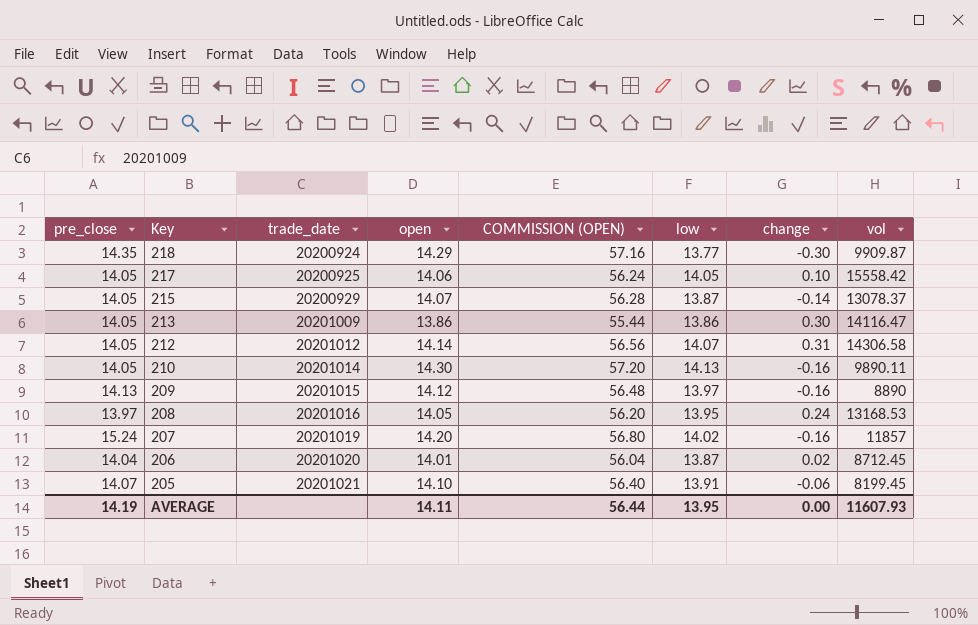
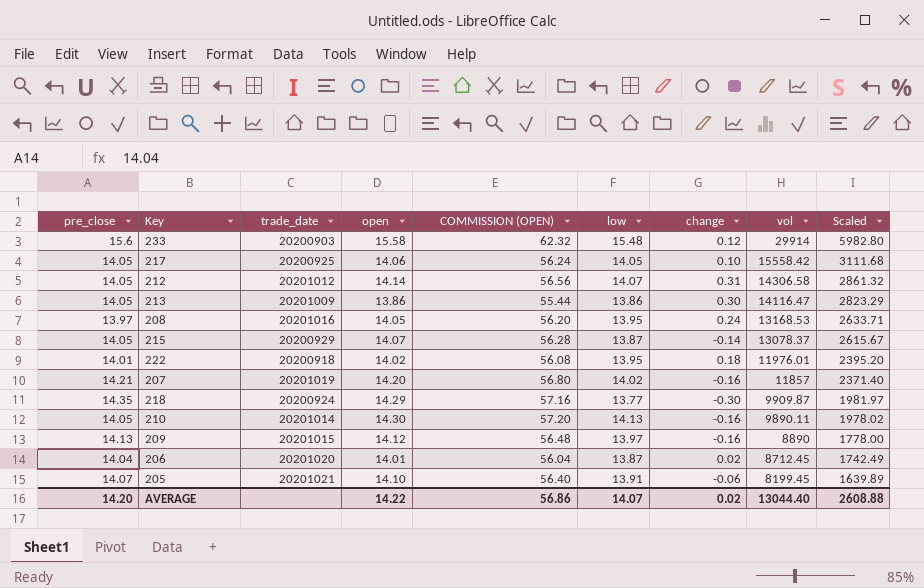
row order: Key descending -> vol descending
column Scaled | formula: none -> [vol] * 0.2
row 233: none -> 15.6 | 20200903 | 15.58 | 62.32 | 15.48 | 0.12 | 29914 | 5982.80
row 222: none -> 14.01 | 20200918 | 14.02 | 56.08 | 13.95 | 0.18 | 11976.01 | 2395.20
207 | pre_close: 15.24 -> 14.21
AVERAGE | pre_close: 14.19 -> 14.20
AVERAGE | open: 14.11 -> 14.22
AVERAGE | COMMISSION (OPEN): 56.44 -> 56.86
AVERAGE | low: 13.95 -> 14.07
AVERAGE | change: 0.00 -> 0.02
AVERAGE | vol: 11607.93 -> 13044.40

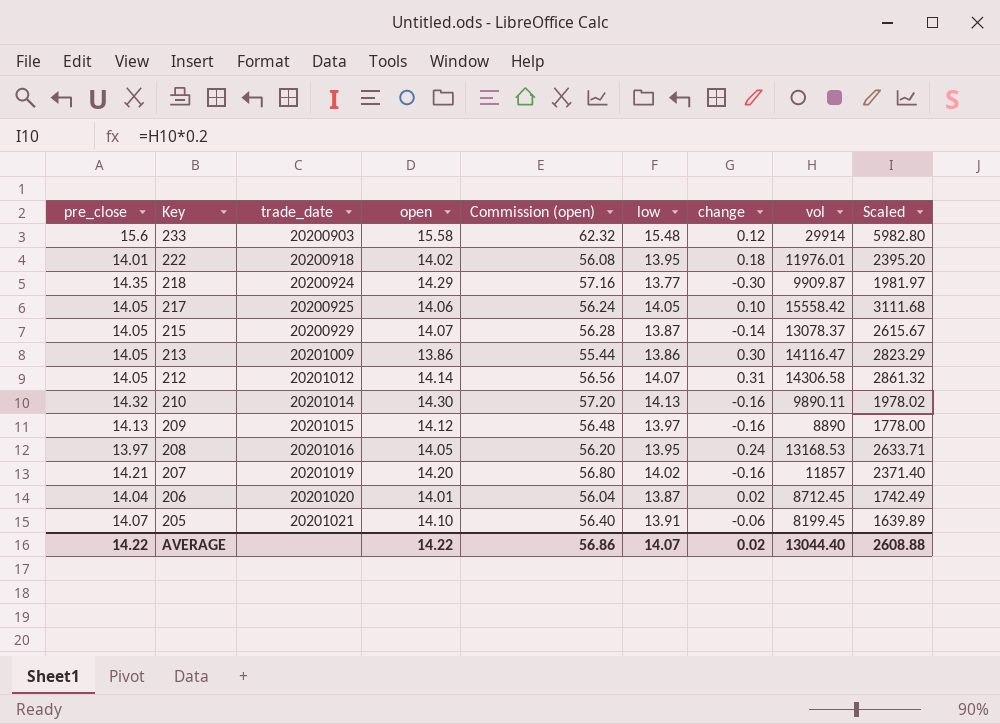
row order: vol descending -> Key descending
column name: COMMISSION (OPEN) -> Commission (open)
210 | pre_close: 14.05 -> 14.32
AVERAGE | pre_close: 14.20 -> 14.22

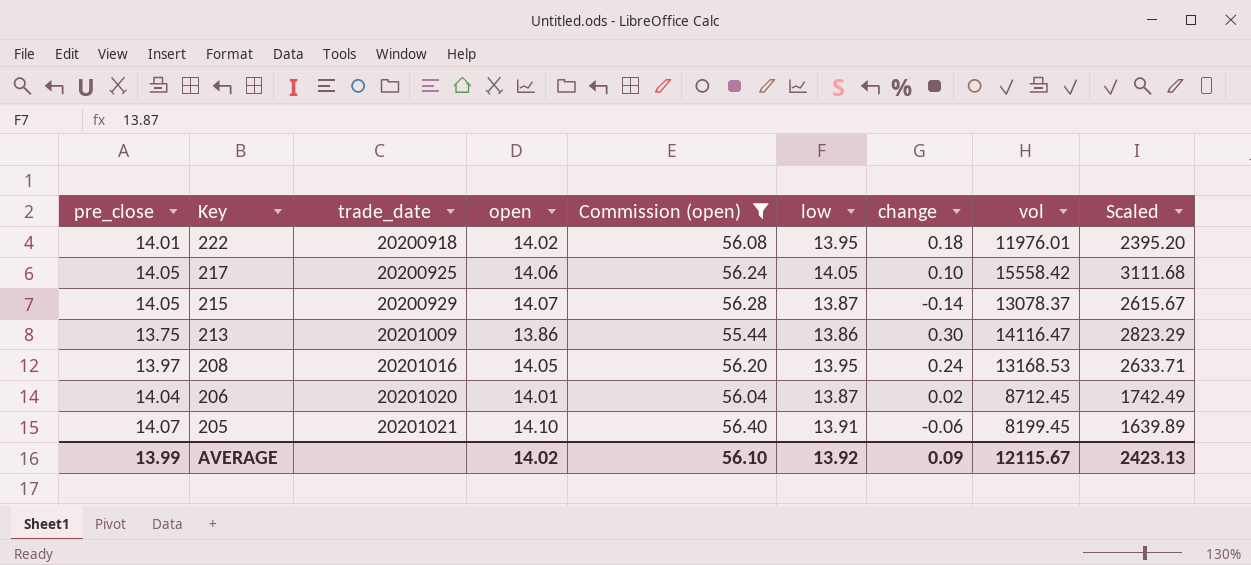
filter: none -> Commission (open) <= 56.40
213 | pre_close: 14.05 -> 13.75
AVERAGE | pre_close: 14.22 -> 13.99
AVERAGE | open: 14.22 -> 14.02
AVERAGE | Commission (open): 56.86 -> 56.10
AVERAGE | low: 14.07 -> 13.92
AVERAGE | change: 0.02 -> 0.09
AVERAGE | vol: 13044.40 -> 12115.67
AVERAGE | Scaled: 2608.88 -> 2423.13

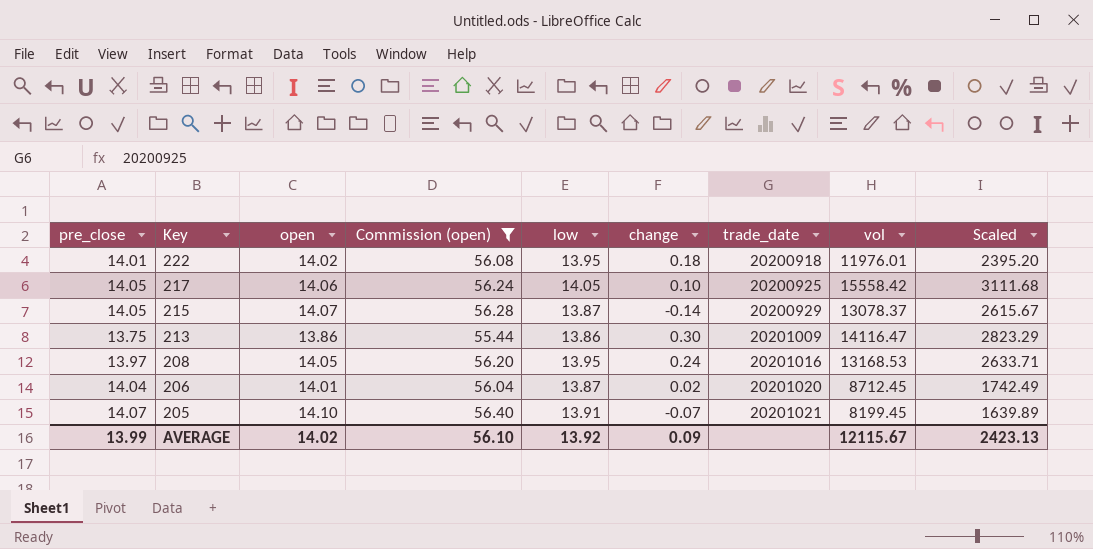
column trade_date | position: 3 -> 7
205 | change: -0.06 -> -0.07

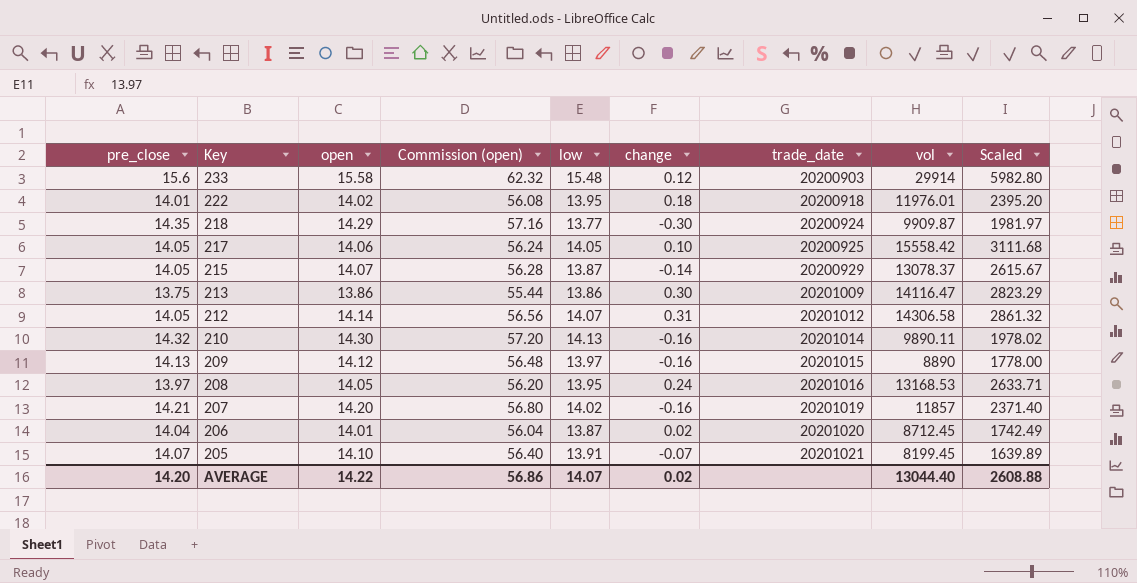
filter: Commission (open) <= 56.40 -> none
AVERAGE | pre_close: 13.99 -> 14.20
AVERAGE | open: 14.02 -> 14.22
AVERAGE | Commission (open): 56.10 -> 56.86
AVERAGE | low: 13.92 -> 14.07
AVERAGE | change: 0.09 -> 0.02
AVERAGE | vol: 12115.67 -> 13044.40
AVERAGE | Scaled: 2423.13 -> 2608.88

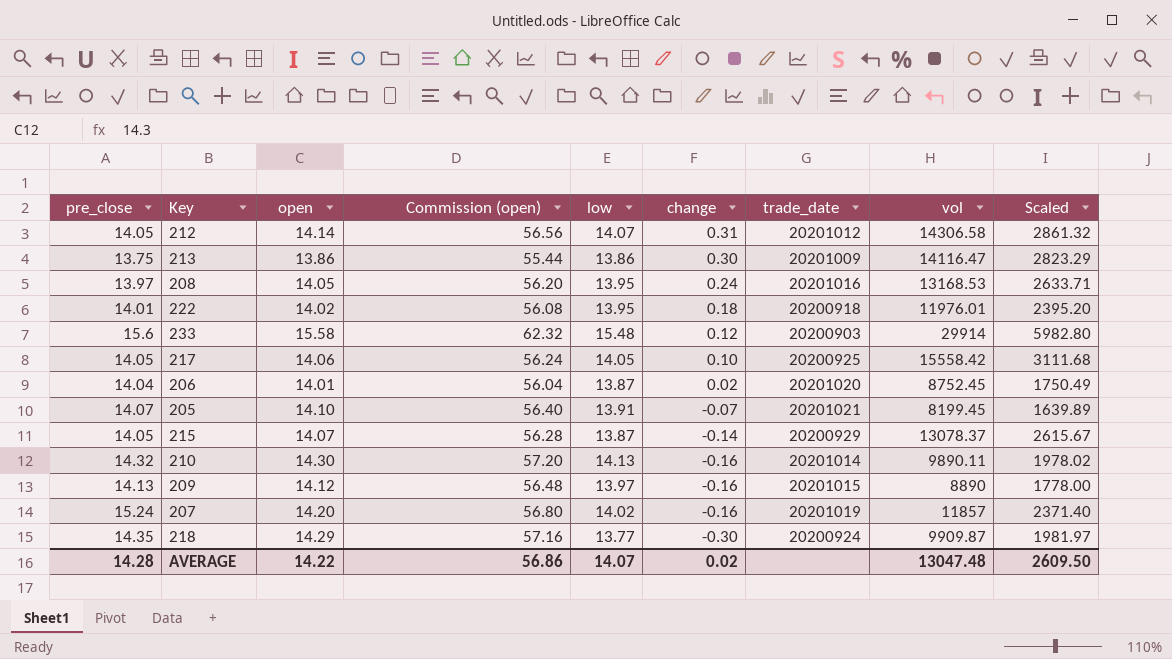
row order: Key descending -> change descending
206 | vol: 8712.45 -> 8752.45
206 | Scaled: 1742.49 -> 1750.49
207 | pre_close: 14.21 -> 15.24
AVERAGE | pre_close: 14.20 -> 14.28
AVERAGE | vol: 13044.40 -> 13047.48
AVERAGE | Scaled: 2608.88 -> 2609.50

